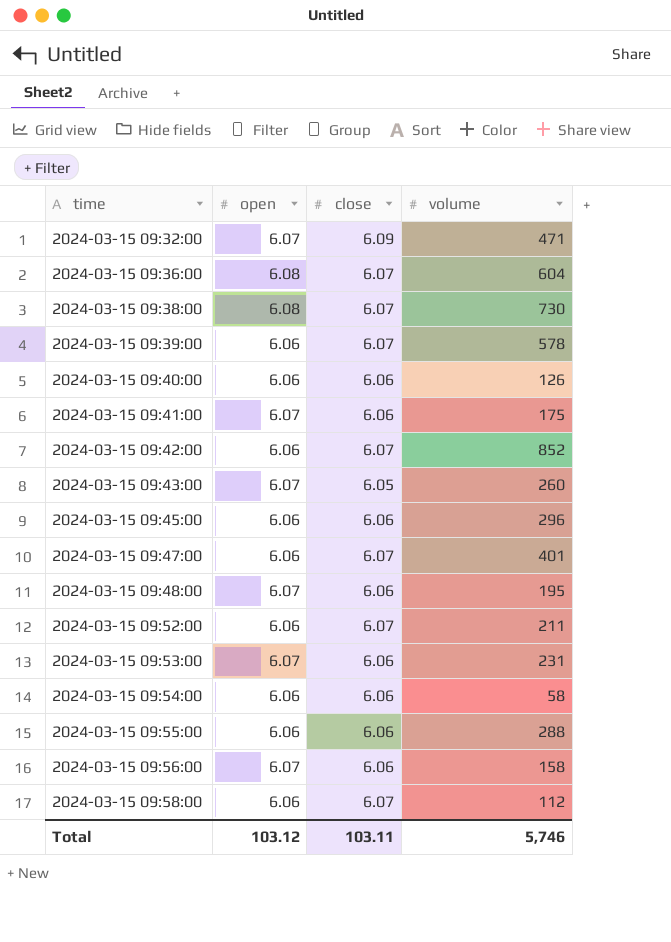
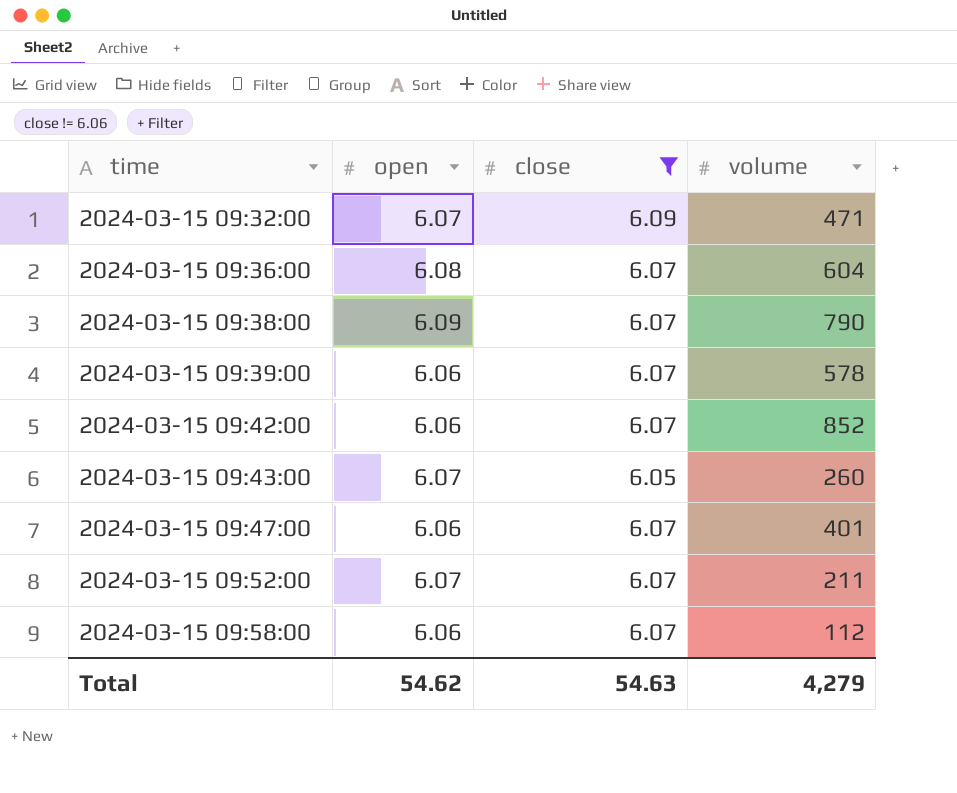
filter: none -> close != 6.06
2024-03-15 09:38:00 | open: 6.08 -> 6.09
2024-03-15 09:38:00 | volume: 730 -> 790
2024-03-15 09:52:00 | open: 6.06 -> 6.07
Total | open: 103.12 -> 54.62
Total | close: 103.11 -> 54.63
Total | volume: 5,746 -> 4,279

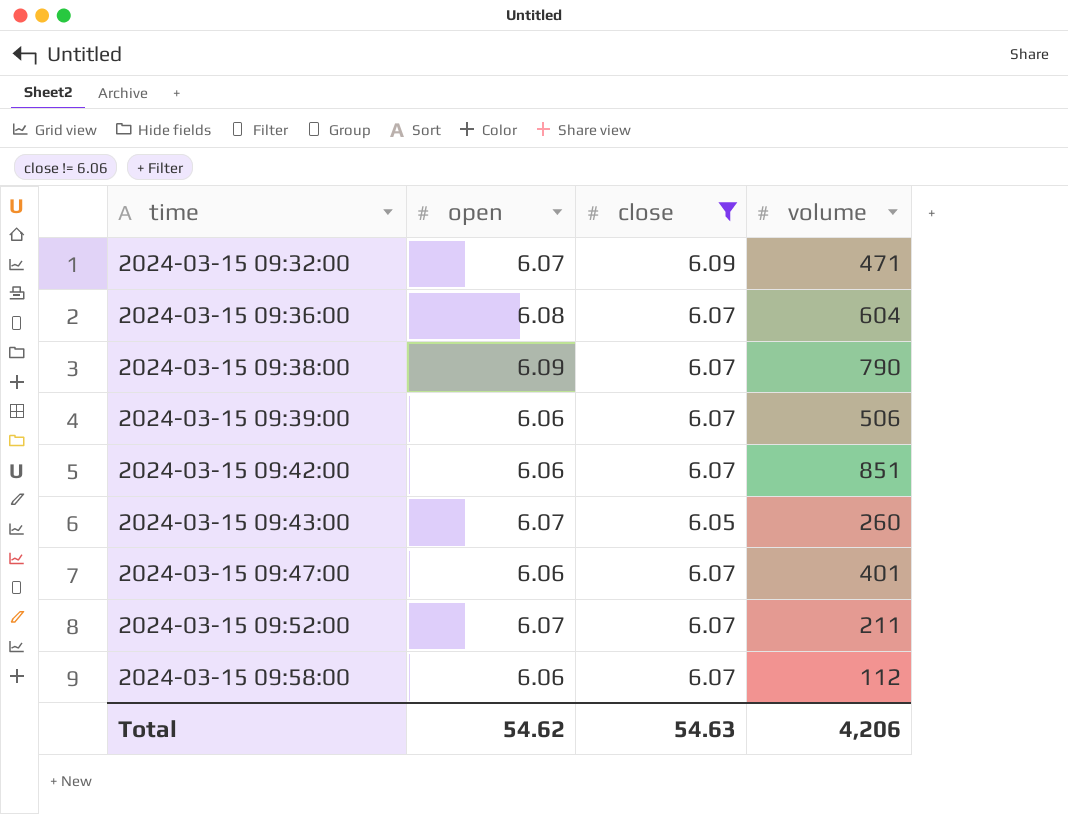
2024-03-15 09:39:00 | volume: 578 -> 506
2024-03-15 09:42:00 | volume: 852 -> 851
Total | volume: 4,279 -> 4,206

